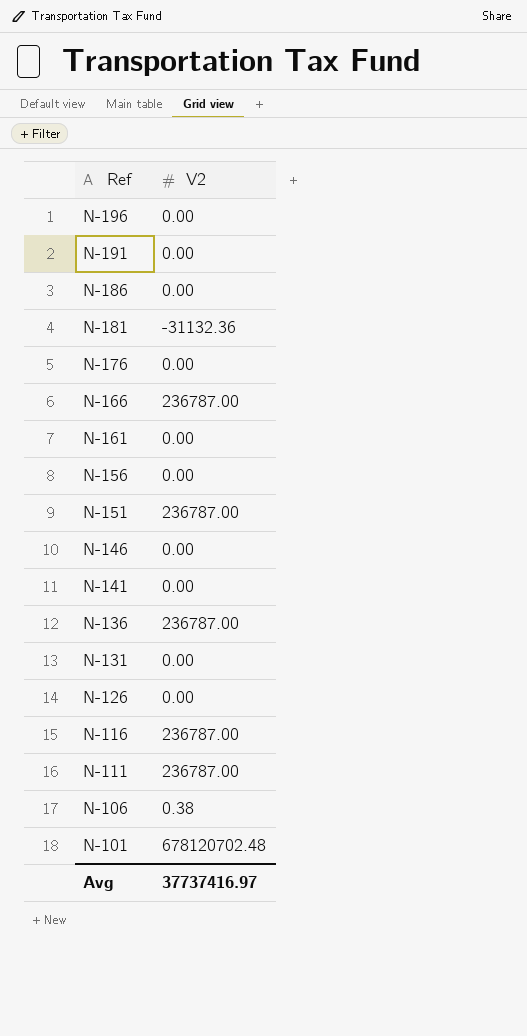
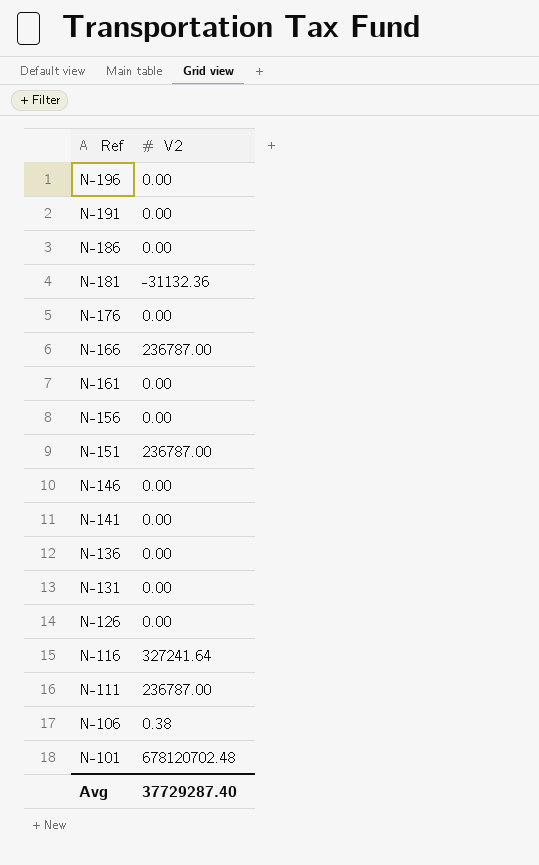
N-136 | V2: 236787.00 -> 0.00
N-116 | V2: 236787.00 -> 327241.64
Avg | V2: 37737416.97 -> 37729287.40

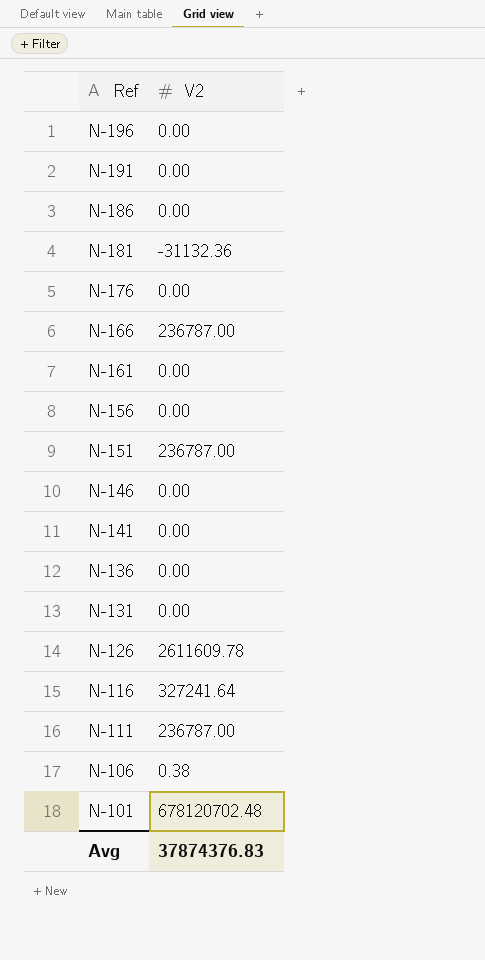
N-126 | V2: 0.00 -> 2611609.78
Avg | V2: 37729287.40 -> 37874376.83

